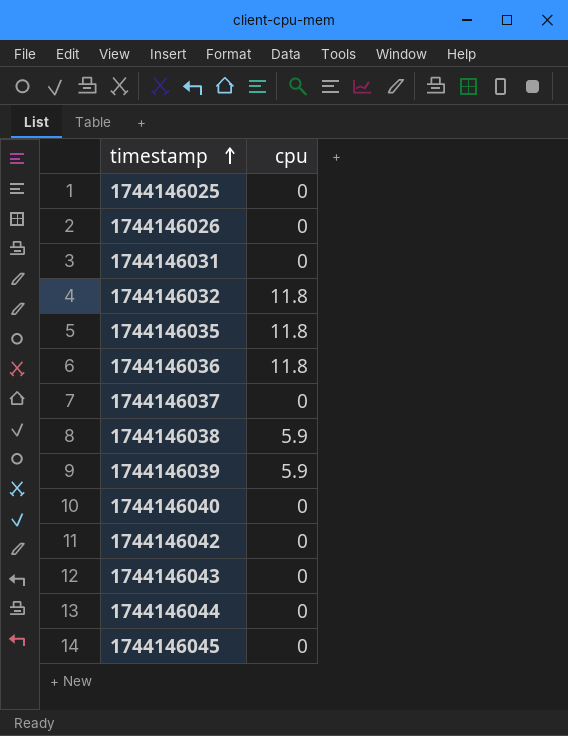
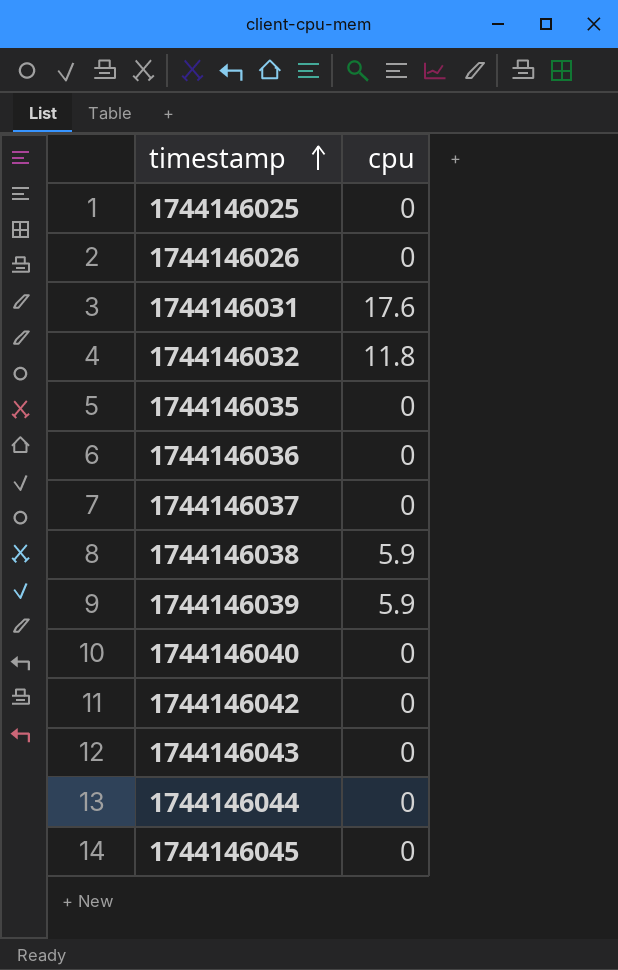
1744146031 | cpu: 0 -> 17.6
1744146035 | cpu: 11.8 -> 0
1744146036 | cpu: 11.8 -> 0

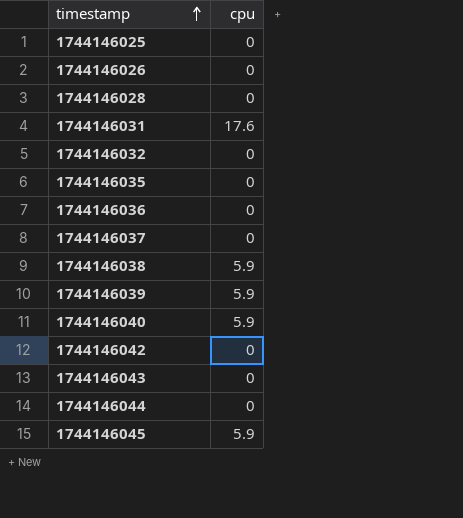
row 1744146028: none -> 0
1744146032 | cpu: 11.8 -> 0
1744146040 | cpu: 0 -> 5.9
1744146045 | cpu: 0 -> 5.9

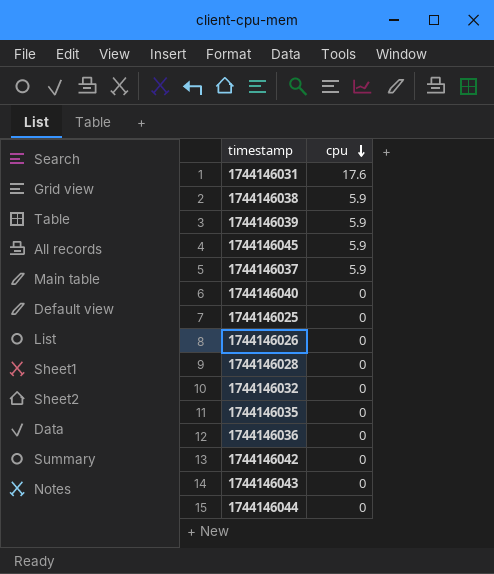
row order: timestamp ascending -> cpu descending
1744146037 | cpu: 0 -> 5.9
1744146040 | cpu: 5.9 -> 0

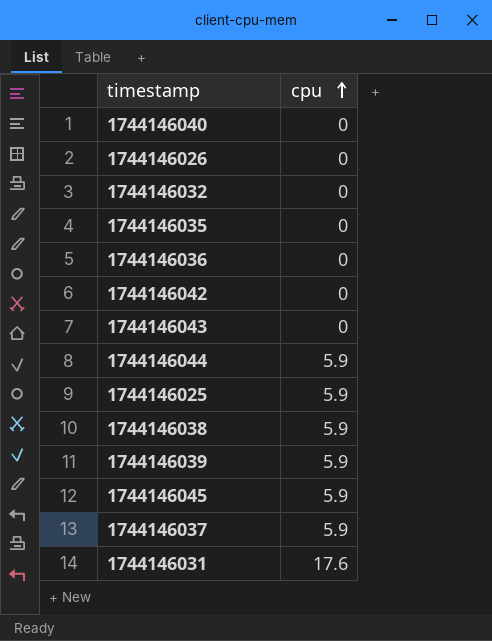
row order: cpu descending -> cpu ascending
row 1744146028: 0 -> none
1744146044 | cpu: 0 -> 5.9
1744146025 | cpu: 0 -> 5.9

